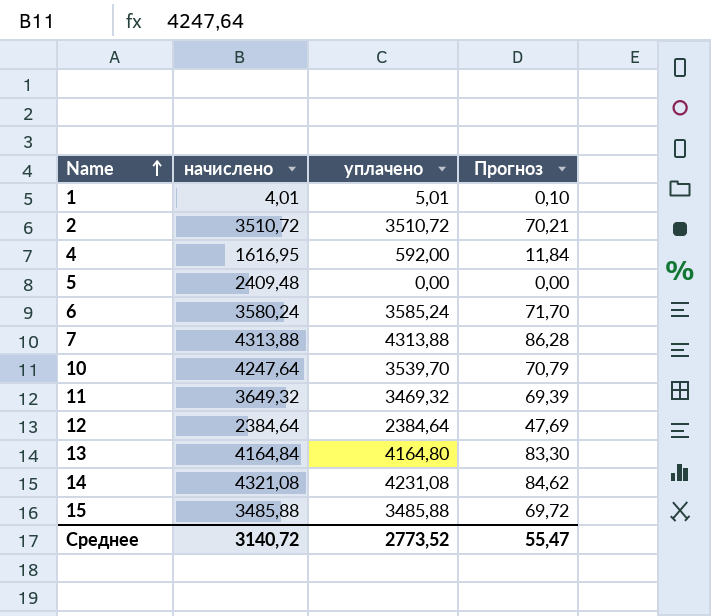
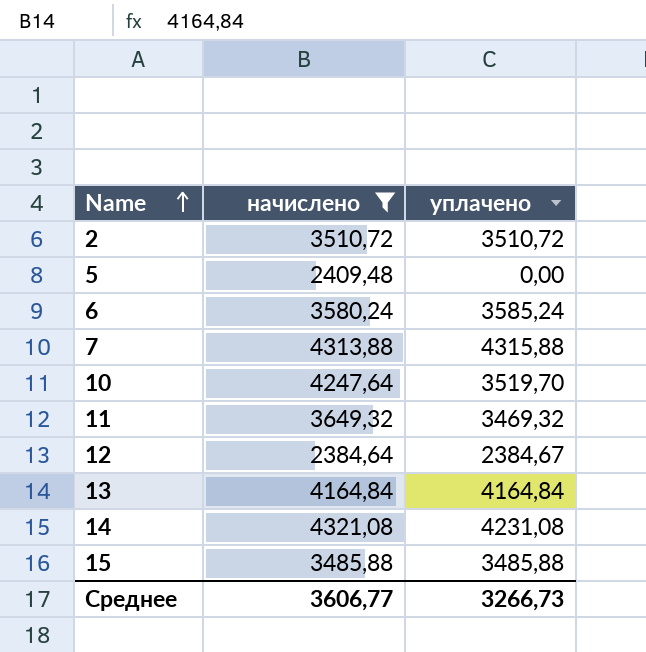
filter: none -> начислено >= 2384,64
column Прогноз | formula: [уплачено] * 0,02 -> none
7 | уплачено: 4313,88 -> 4315,88
10 | уплачено: 3539,70 -> 3519,70
12 | уплачено: 2384,64 -> 2384,67
13 | уплачено: 4164,80 -> 4164,84
Среднее | начислено: 3140,72 -> 3606,77
Среднее | уплачено: 2773,52 -> 3266,73

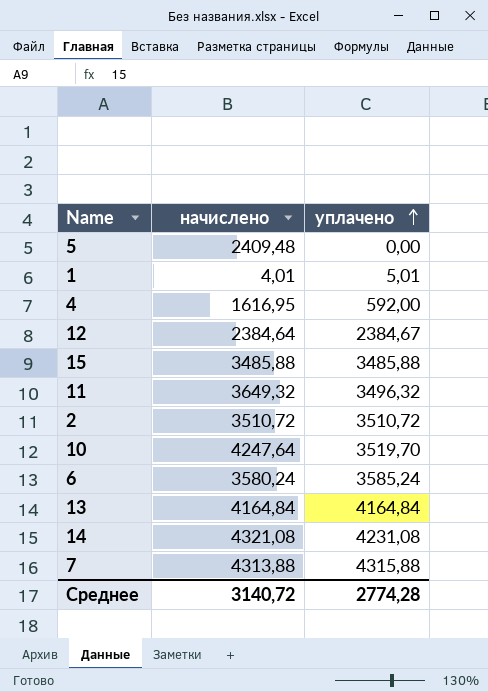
filter: начислено >= 2384,64 -> none
row order: Name ascending -> уплачено ascending
11 | уплачено: 3469,32 -> 3496,32
Среднее | начислено: 3606,77 -> 3140,72
Среднее | уплачено: 3266,73 -> 2774,28

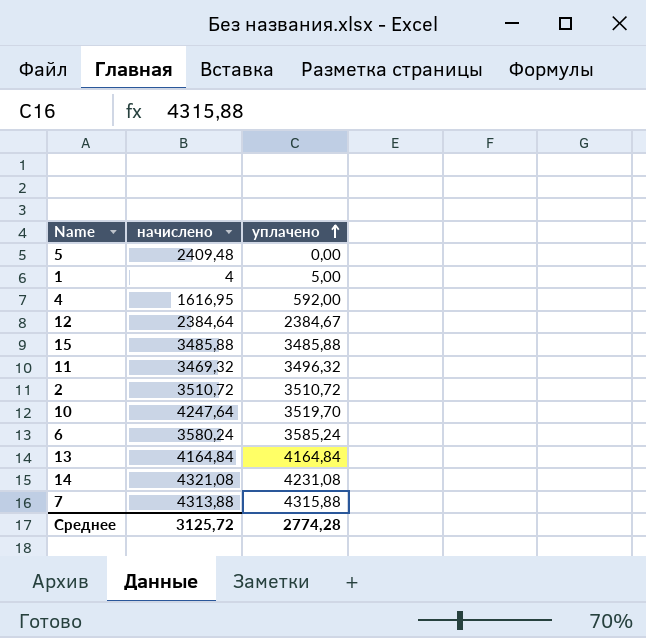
1 | начислено: 4,01 -> 4
1 | уплачено: 5,01 -> 5,00
11 | начислено: 3649,32 -> 3469,32
Среднее | начислено: 3140,72 -> 3125,72

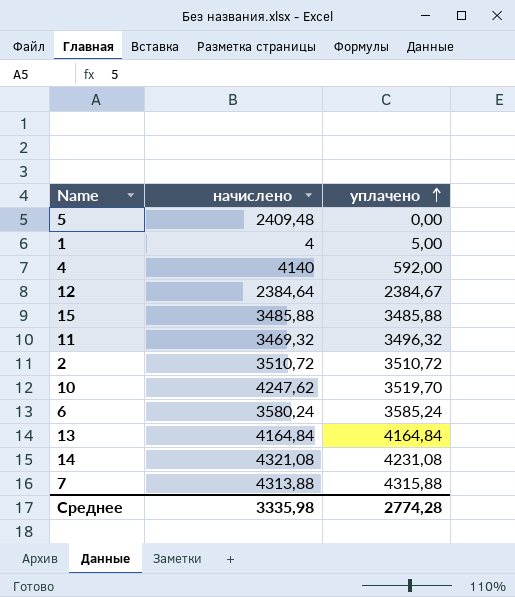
4 | начислено: 1616,95 -> 4140
10 | начислено: 4247,64 -> 4247,62
Среднее | начислено: 3125,72 -> 3335,98

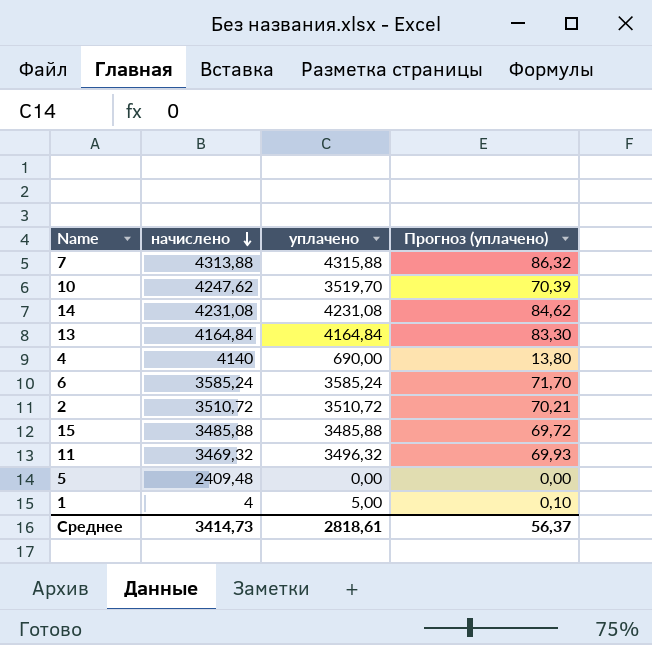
row order: уплачено ascending -> начислено descending
column Прогноз (уплачено) | formula: none -> [уплачено] * 0,02
row 12: 2384,64 | 2384,67 -> none
14 | начислено: 4321,08 -> 4231,08
4 | уплачено: 592,00 -> 690,00
6 | начислено: 3580,24 -> 3585,24
Среднее | начислено: 3335,98 -> 3414,73
Среднее | уплачено: 2774,28 -> 2818,61

